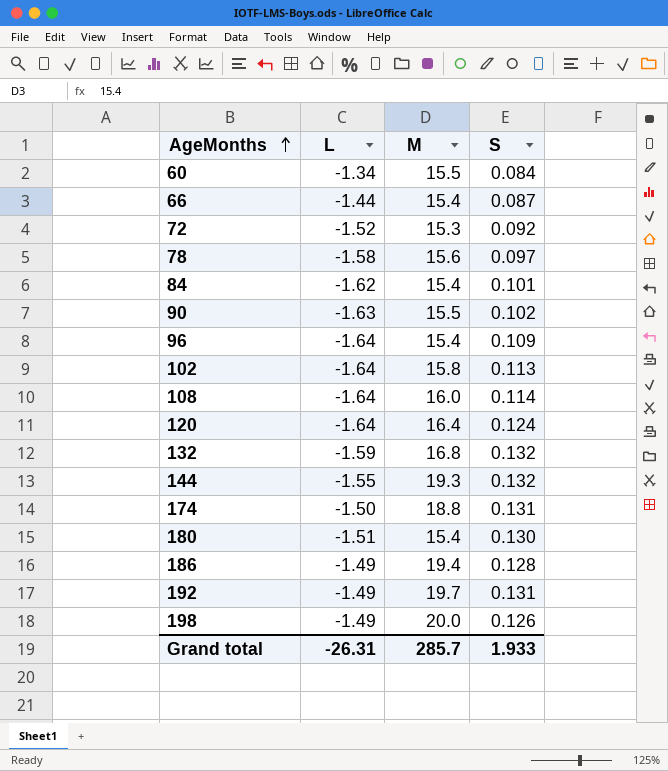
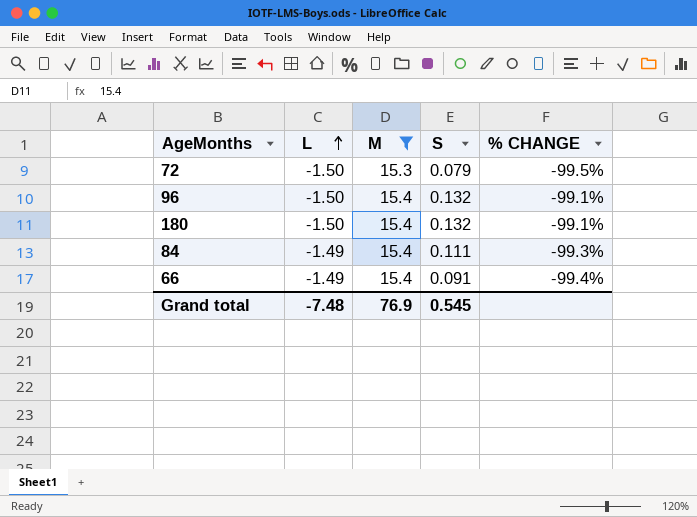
filter: none -> M <= 15.4
row order: AgeMonths ascending -> L ascending
column % CHANGE | formula: none -> ([S] - [M]) / [M]
72 | L: -1.52 -> -1.50
72 | S: 0.092 -> 0.079
96 | L: -1.64 -> -1.50
96 | S: 0.109 -> 0.132
180 | L: -1.51 -> -1.50
180 | S: 0.130 -> 0.132
84 | L: -1.62 -> -1.49
84 | S: 0.101 -> 0.111
66 | L: -1.44 -> -1.49
66 | S: 0.087 -> 0.091
Grand total | L: -26.31 -> -7.48
Grand total | M: 285.7 -> 76.9
Grand total | S: 1.933 -> 0.545

